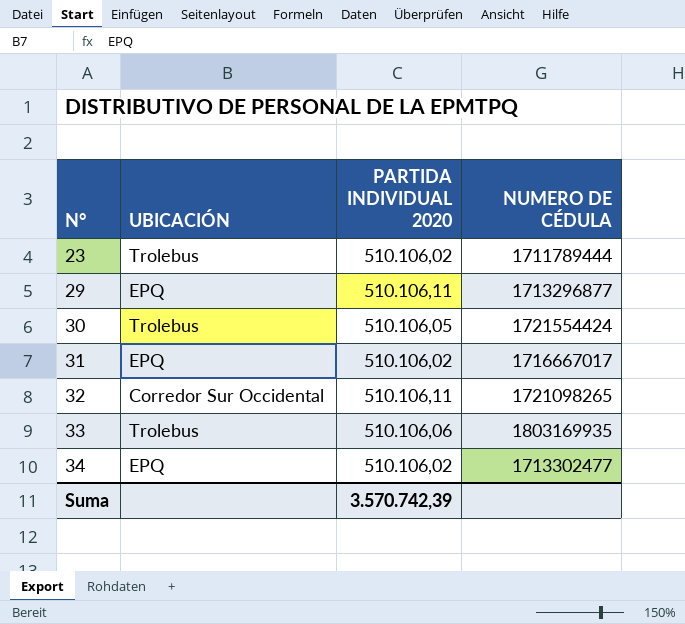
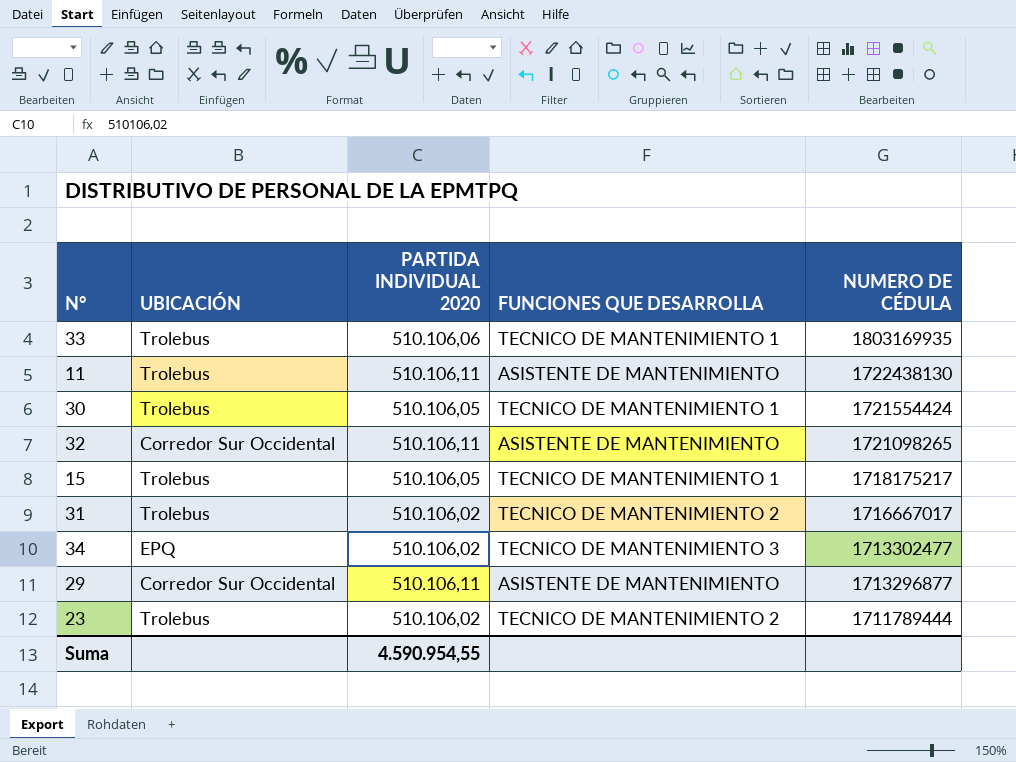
row order: N° ascending -> NUMERO DE CÉDULA descending
column FUNCIONES QUE DESARROLLA | position: none -> 4
row 11: none -> Trolebus | 510.106,11 | ASISTENTE DE MANTENIMIENTO | 1722438130
row 15: none -> Trolebus | 510.106,05 | TECNICO DE MANTENIMIENTO 1 | 1718175217
31 | UBICACIÓN: EPQ -> Trolebus
29 | UBICACIÓN: EPQ -> Corredor Sur Occidental
Suma | PARTIDA INDIVIDUAL 2020: 3.570.742,39 -> 4.590.954,55

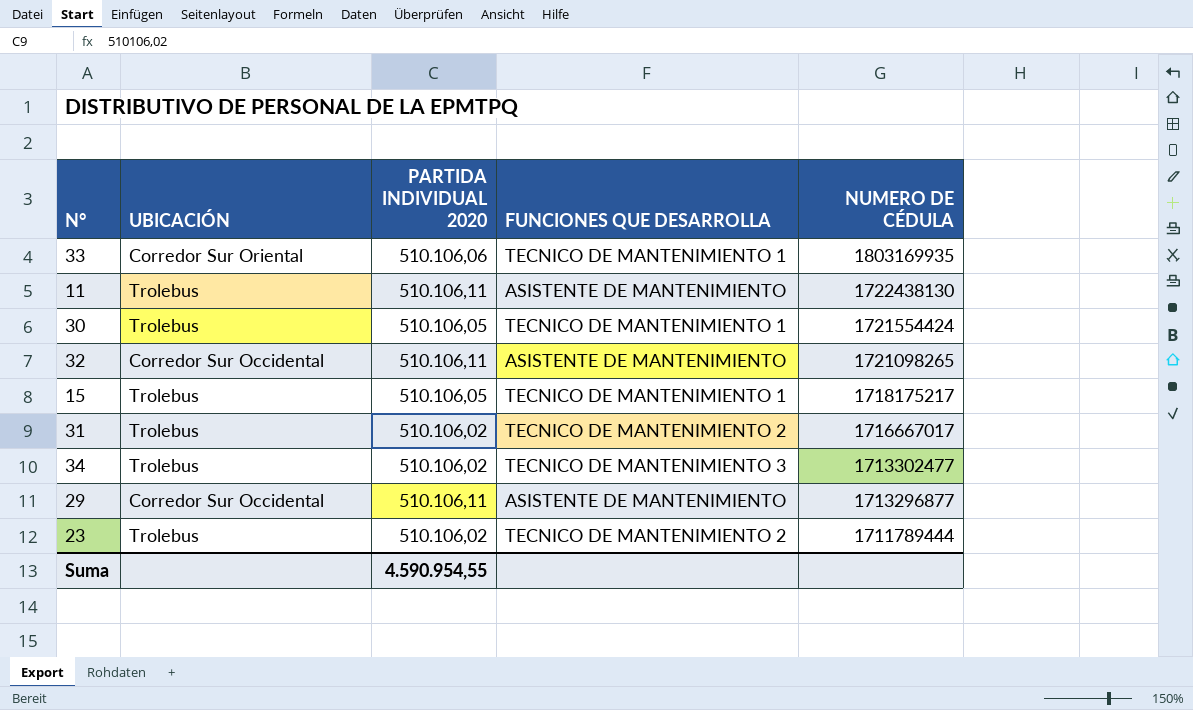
33 | UBICACIÓN: Trolebus -> Corredor Sur Oriental
34 | UBICACIÓN: EPQ -> Trolebus

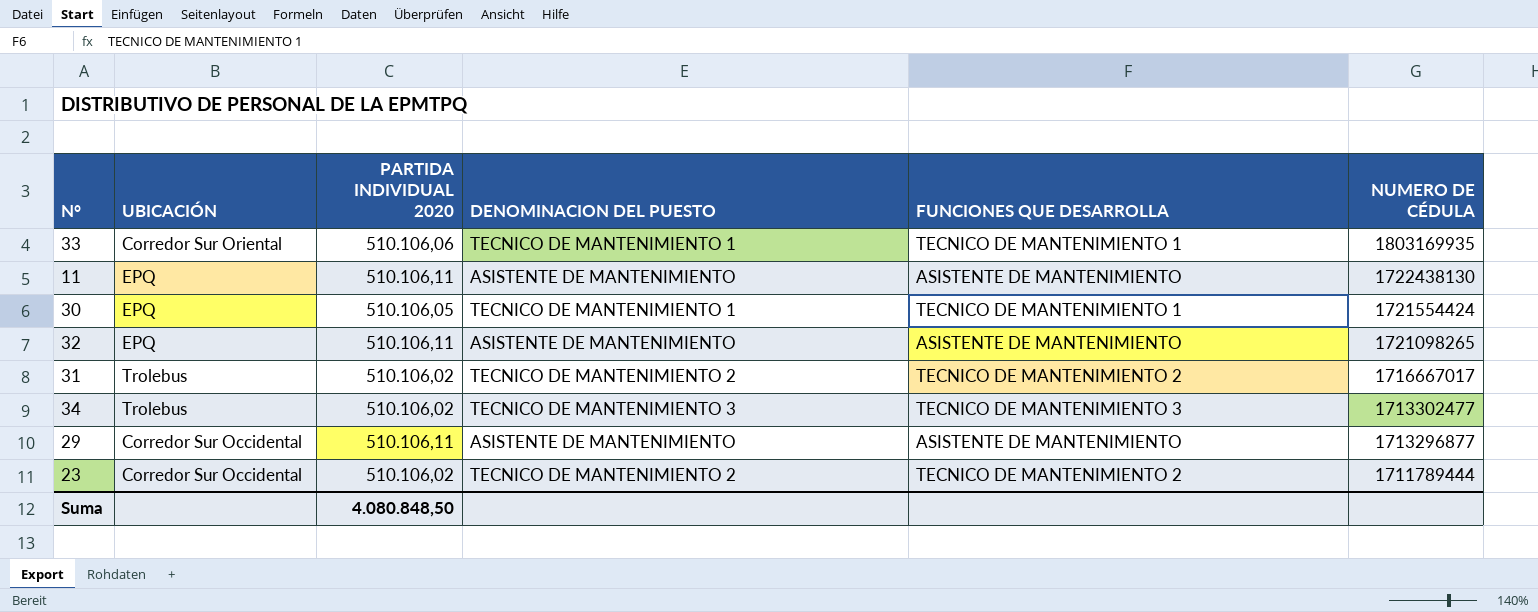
column DENOMINACION DEL PUESTO | position: none -> 4
row 15: Trolebus | 510.106,05 | TECNICO DE MANTENIMIENTO 1 | 1718175217 -> none
11 | UBICACIÓN: Trolebus -> EPQ
30 | UBICACIÓN: Trolebus -> EPQ
32 | UBICACIÓN: Corredor Sur Occidental -> EPQ
23 | UBICACIÓN: Trolebus -> Corredor Sur Occidental
Suma | PARTIDA INDIVIDUAL 2020: 4.590.954,55 -> 4.080.848,50

